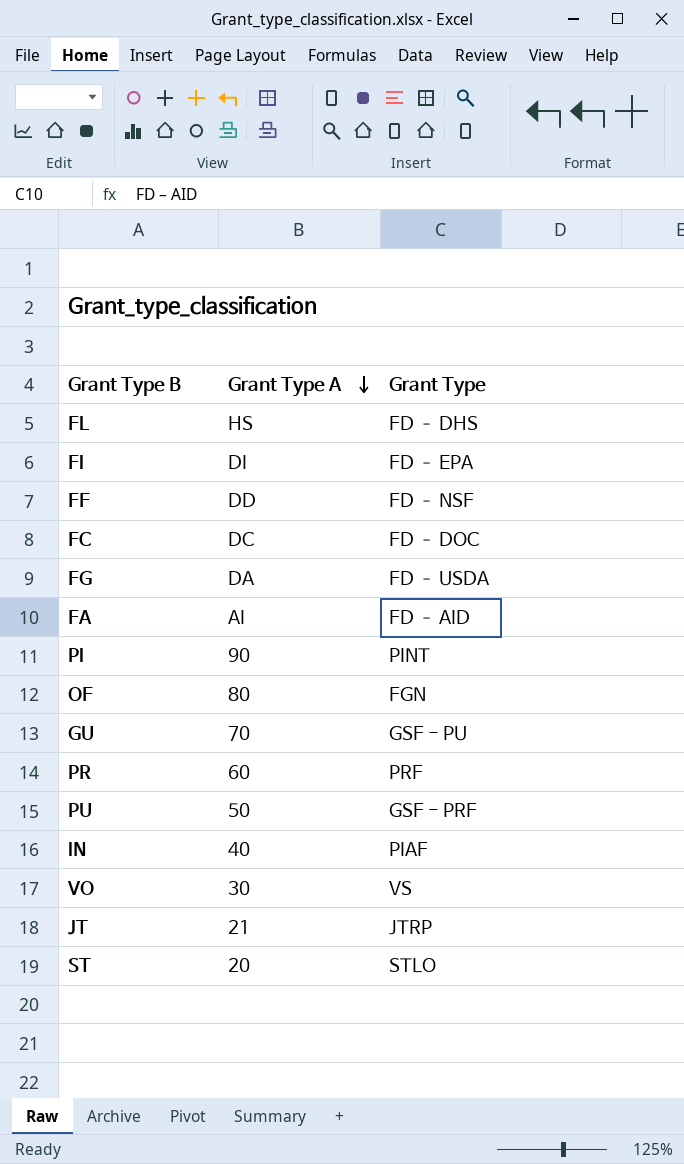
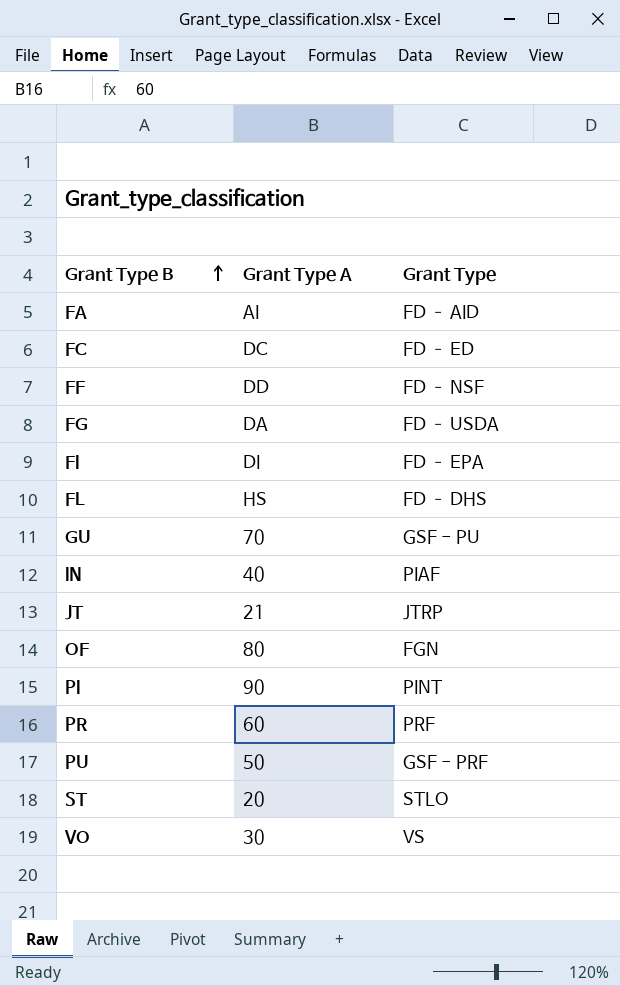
row order: Grant Type A descending -> Grant Type B ascending
FC | Grant Type: FD – DOC -> FD – ED

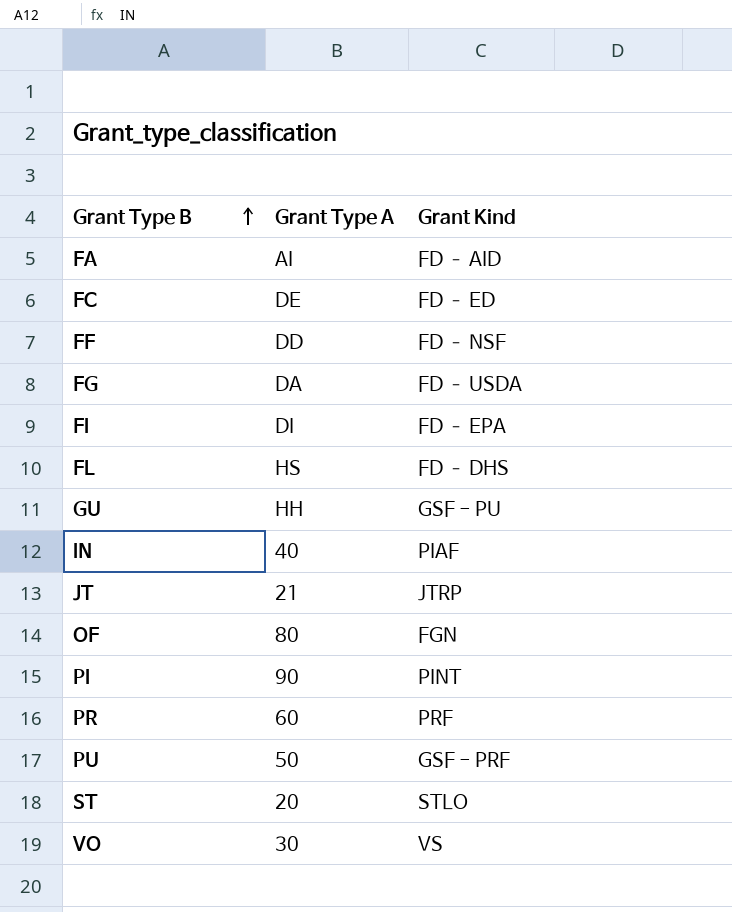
column name: Grant Type -> Grant Kind
FC | Grant Type A: DC -> DE
GU | Grant Type A: 70 -> HH

